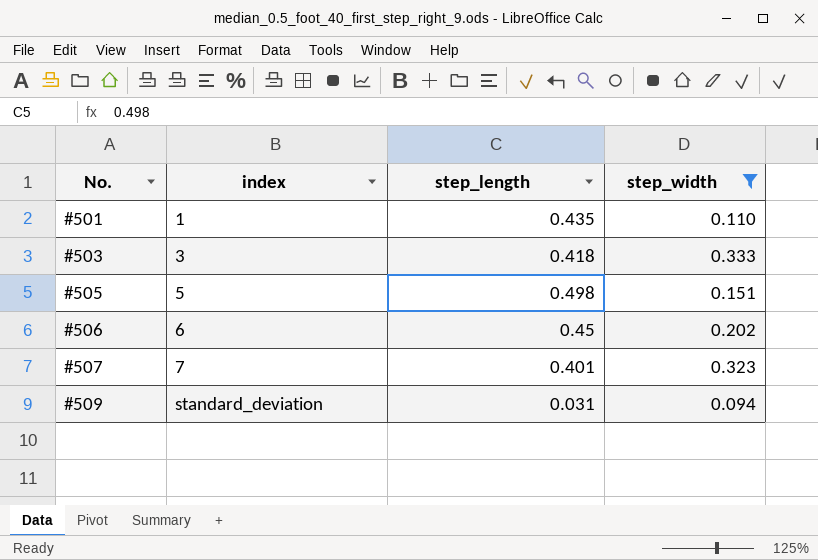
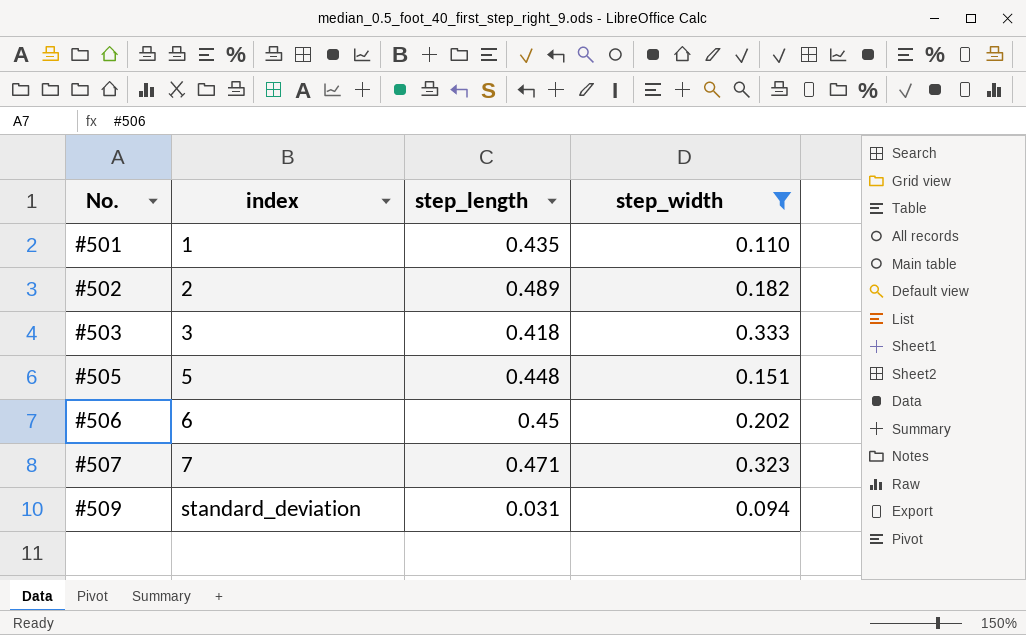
row #502: none -> 2 | 0.489 | 0.182
#505 | step_length: 0.498 -> 0.448
#507 | step_length: 0.401 -> 0.471

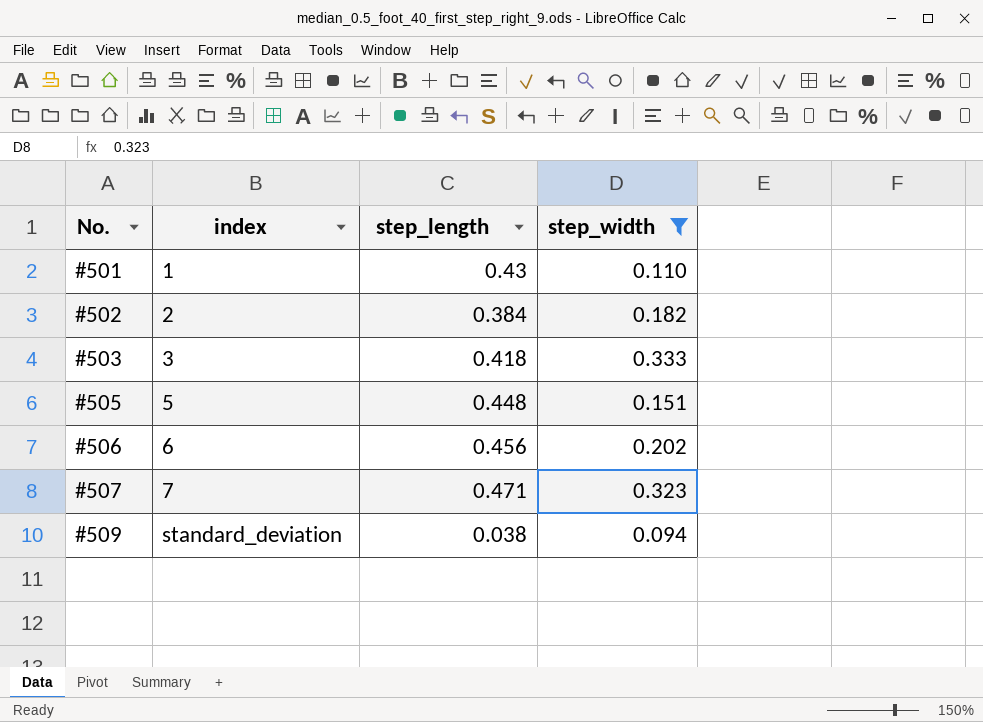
#501 | step_length: 0.435 -> 0.43
#502 | step_length: 0.489 -> 0.384
#506 | step_length: 0.45 -> 0.456
#509 | step_length: 0.031 -> 0.038

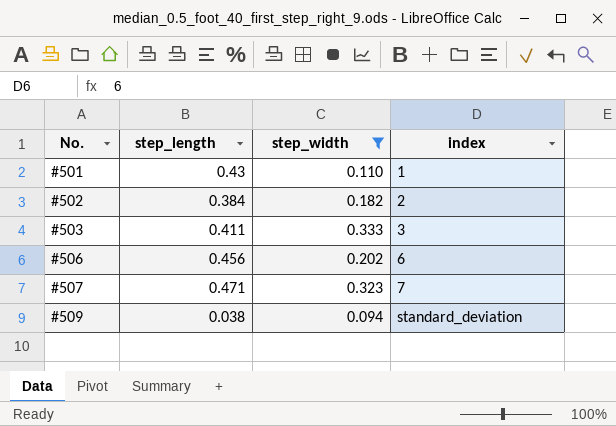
column index | position: 2 -> 4
row #505: 5 | 0.448 | 0.151 -> none
#503 | step_length: 0.418 -> 0.411

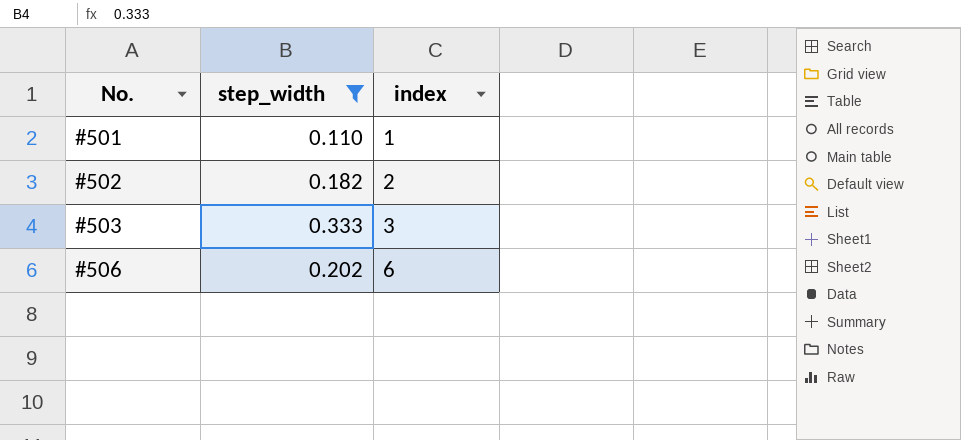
column step_length | position: 2 -> none
row #507: 0.471 | 0.323 | 7 -> none
row #509: 0.038 | 0.094 | standard_deviation -> none

